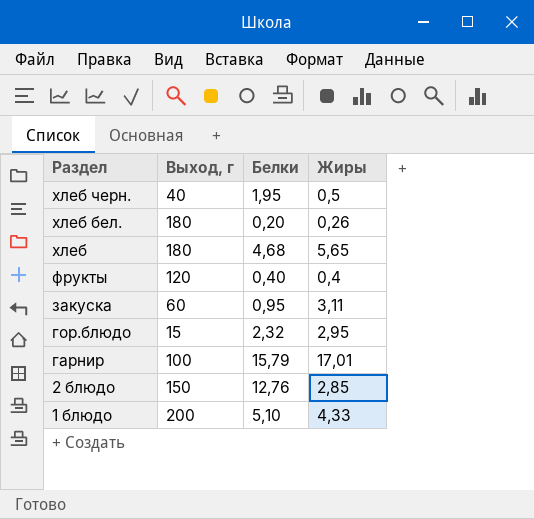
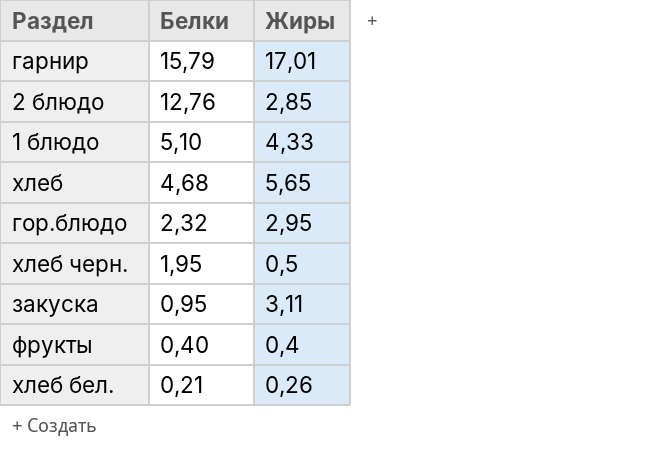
row order: Раздел descending -> Белки descending
column Выход, г | position: 2 -> none
хлеб бел. | Белки: 0,20 -> 0,21

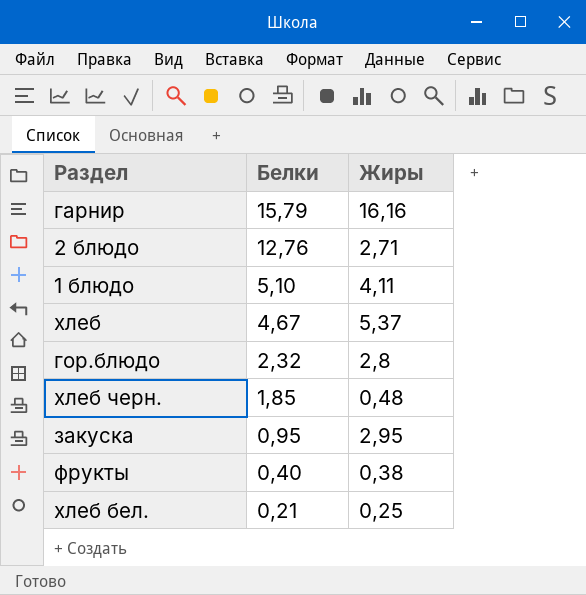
гарнир | Жиры: 17,01 -> 16,16
2 блюдо | Жиры: 2,85 -> 2,71
1 блюдо | Жиры: 4,33 -> 4,11
хлеб | Белки: 4,68 -> 4,67
хлеб | Жиры: 5,65 -> 5,37
гор.блюдо | Жиры: 2,95 -> 2,8
хлеб черн. | Белки: 1,95 -> 1,85
хлеб черн. | Жиры: 0,5 -> 0,48
закуска | Жиры: 3,11 -> 2,95
фрукты | Жиры: 0,4 -> 0,38
хлеб бел. | Жиры: 0,26 -> 0,25

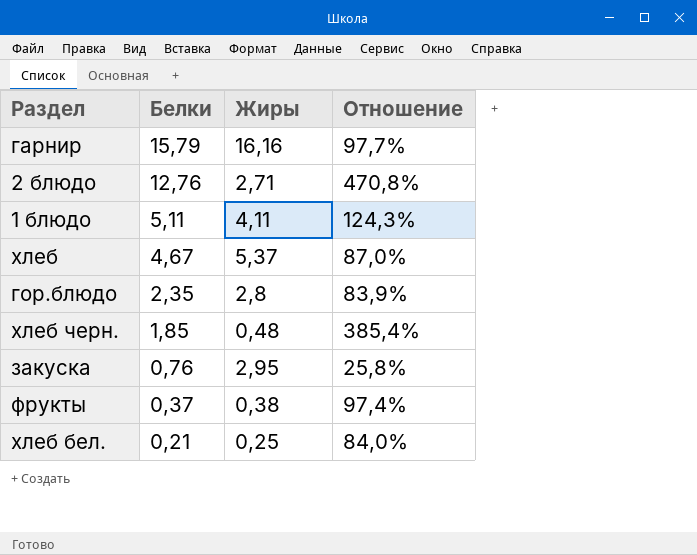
column Отношение | formula: none -> [Белки] / [Жиры]
1 блюдо | Белки: 5,10 -> 5,11
гор.блюдо | Белки: 2,32 -> 2,35
закуска | Белки: 0,95 -> 0,76
фрукты | Белки: 0,40 -> 0,37

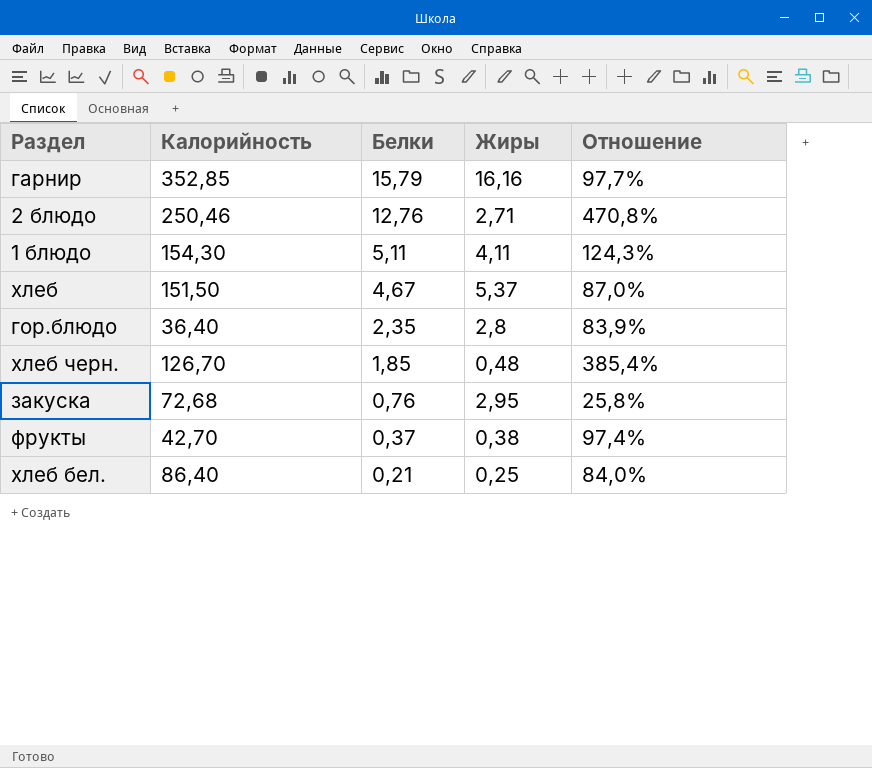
column Калорийность | position: none -> 2

